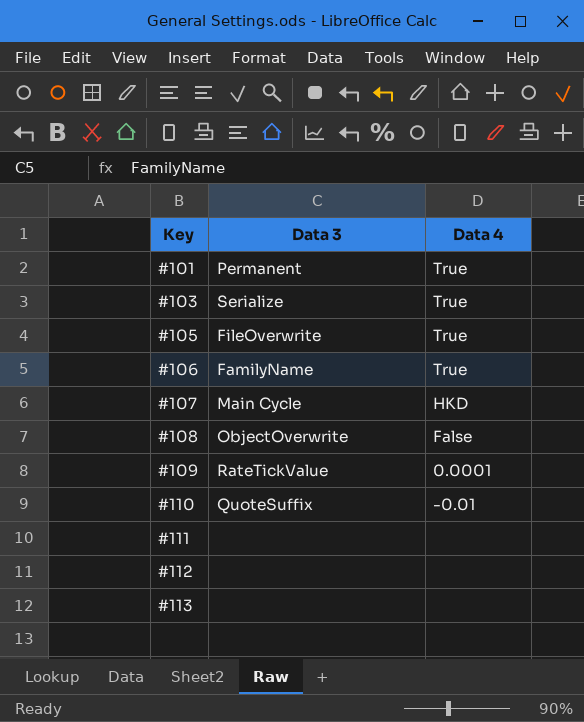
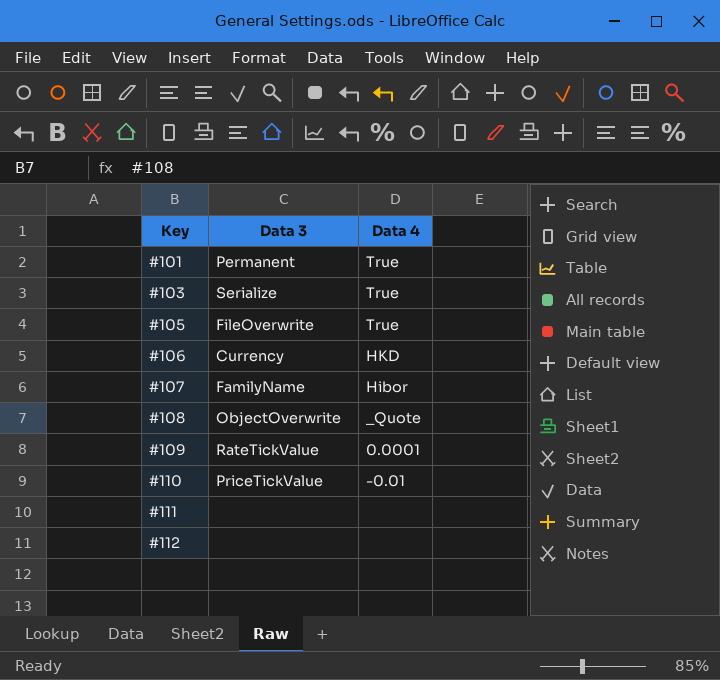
row #113: none | none -> none
#106 | Data 3: FamilyName -> Currency
#106 | Data 4: True -> HKD
#107 | Data 3: Main Cycle -> FamilyName
#107 | Data 4: HKD -> Hibor
#108 | Data 4: False -> _Quote
#110 | Data 3: QuoteSuffix -> PriceTickValue

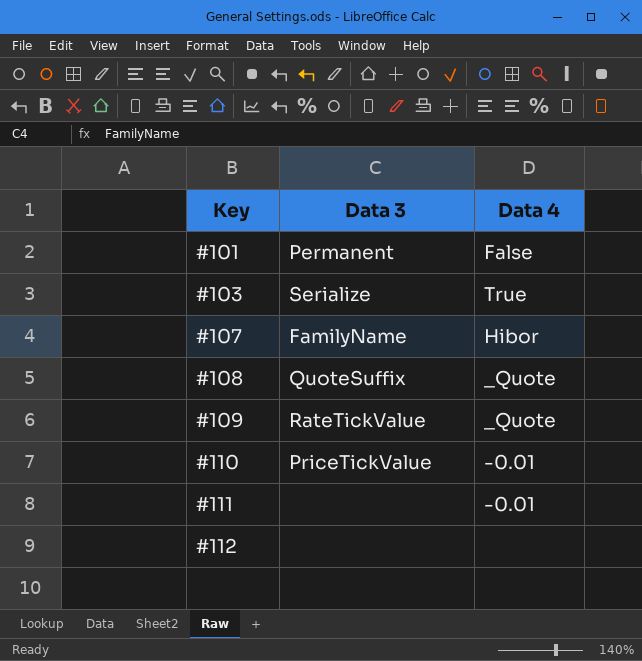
row #105: FileOverwrite | True -> none
row #106: Currency | HKD -> none
#101 | Data 4: True -> False
#108 | Data 3: ObjectOverwrite -> QuoteSuffix
#109 | Data 4: 0.0001 -> _Quote
#111 | Data 4: none -> -0.01

